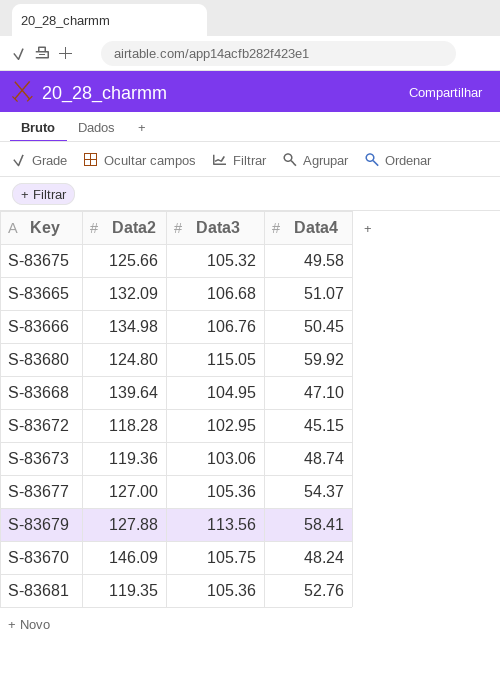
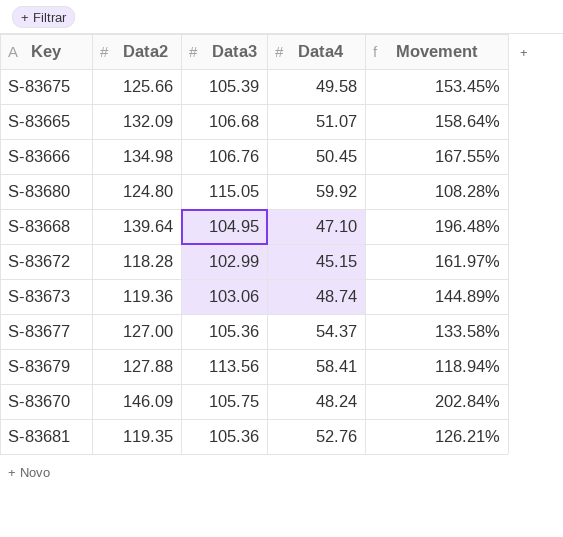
column Movement | formula: none -> ([Data2] - [Data4]) / [Data4]
S-83675 | Data3: 105.32 -> 105.39
S-83672 | Data3: 102.95 -> 102.99

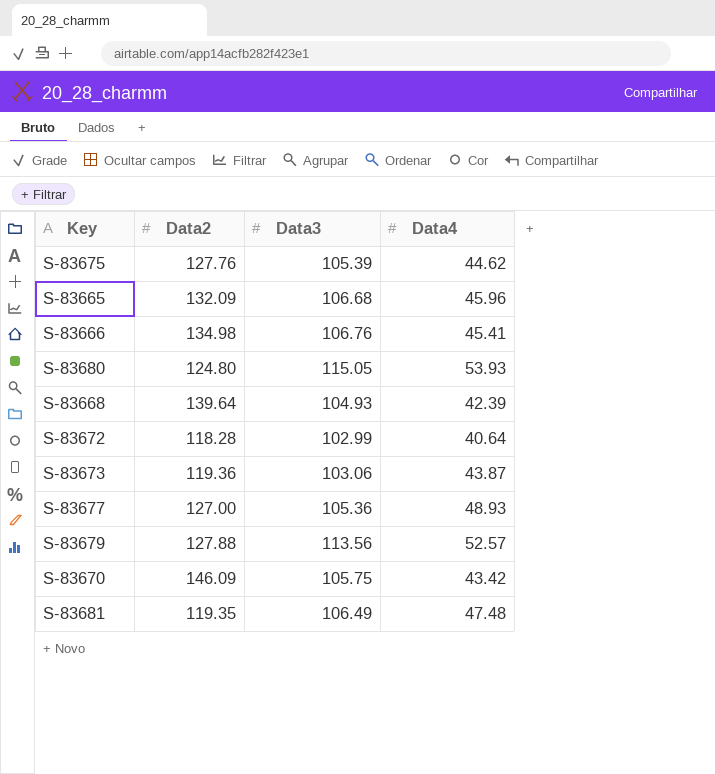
column Movement | formula: ([Data2] - [Data4]) / [Data4] -> none
S-83675 | Data2: 125.66 -> 127.76
S-83675 | Data4: 49.58 -> 44.62
S-83665 | Data4: 51.07 -> 45.96
S-83666 | Data4: 50.45 -> 45.41
S-83680 | Data4: 59.92 -> 53.93
S-83668 | Data3: 104.95 -> 104.93
S-83668 | Data4: 47.10 -> 42.39
S-83672 | Data4: 45.15 -> 40.64
S-83673 | Data4: 48.74 -> 43.87
S-83677 | Data4: 54.37 -> 48.93
S-83679 | Data4: 58.41 -> 52.57
S-83670 | Data4: 48.24 -> 43.42
S-83681 | Data3: 105.36 -> 106.49
S-83681 | Data4: 52.76 -> 47.48

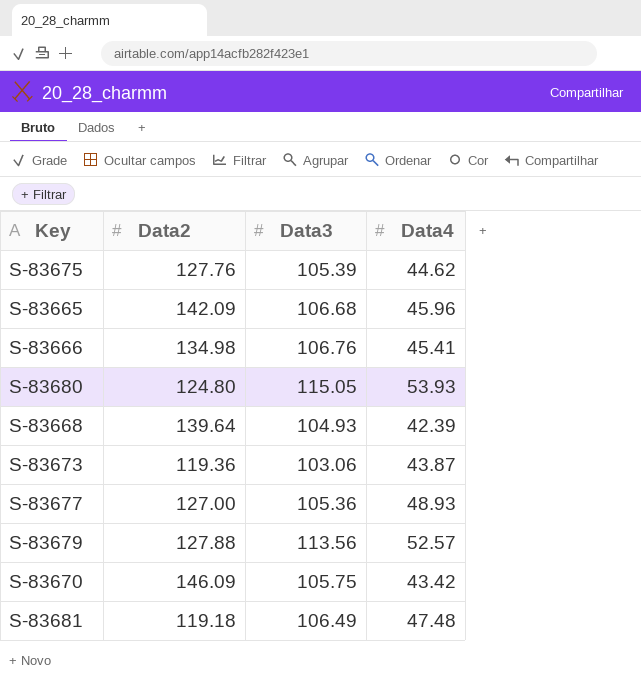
row S-83672: 118.28 | 102.99 | 40.64 -> none
S-83665 | Data2: 132.09 -> 142.09
S-83681 | Data2: 119.35 -> 119.18

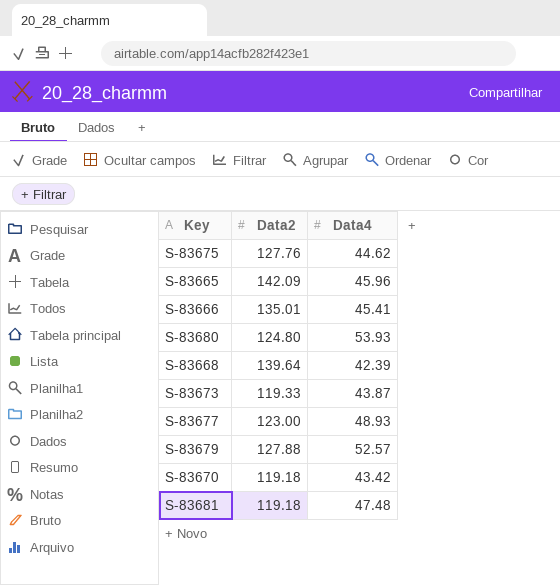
column Data3 | position: 3 -> none
S-83666 | Data2: 134.98 -> 135.01
S-83673 | Data2: 119.36 -> 119.33
S-83677 | Data2: 127.00 -> 123.00
S-83670 | Data2: 146.09 -> 119.18

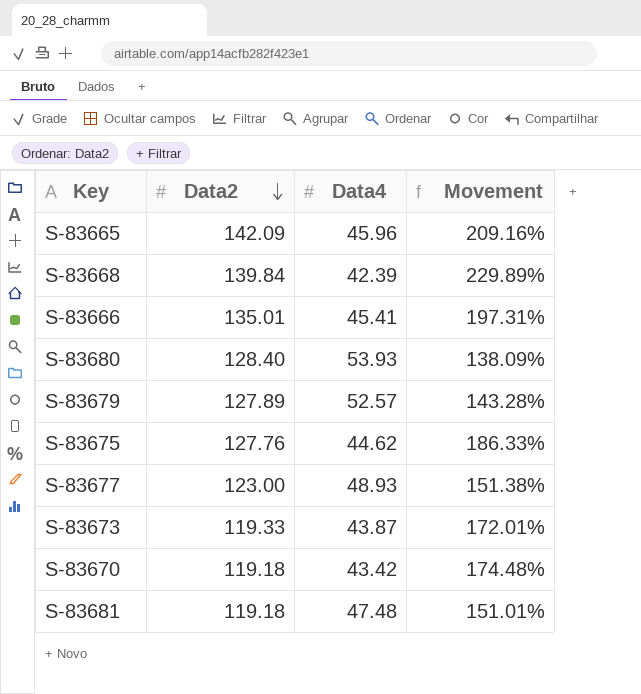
row order: none -> Data2 descending
column Movement | formula: none -> ([Data2] - [Data4]) / [Data4]
S-83668 | Data2: 139.64 -> 139.84
S-83680 | Data2: 124.80 -> 128.40
S-83679 | Data2: 127.88 -> 127.89

